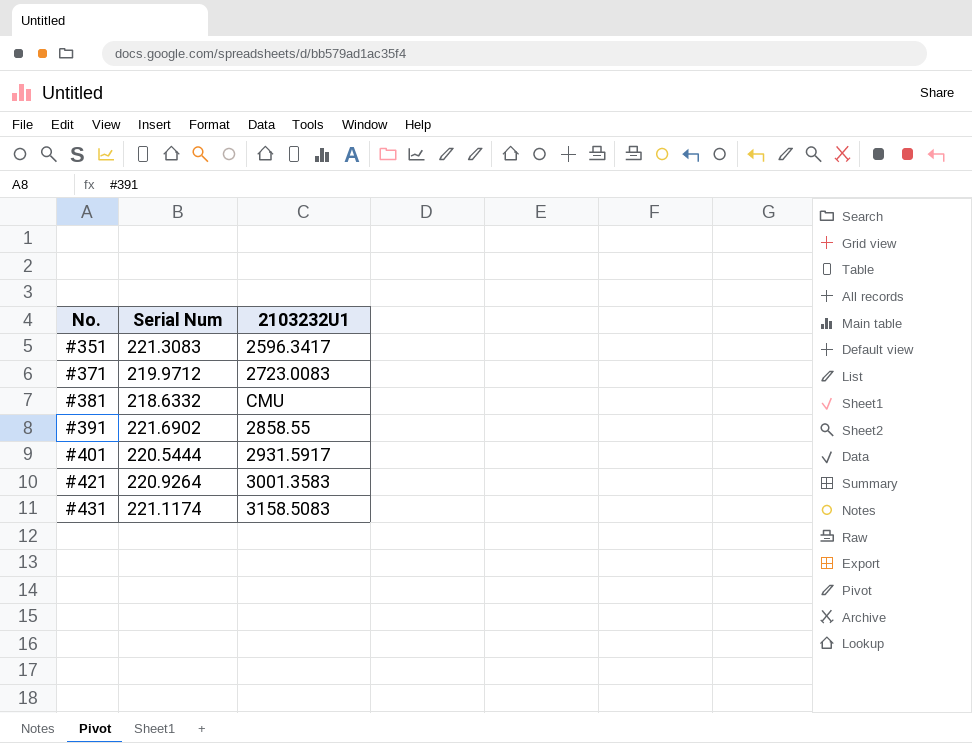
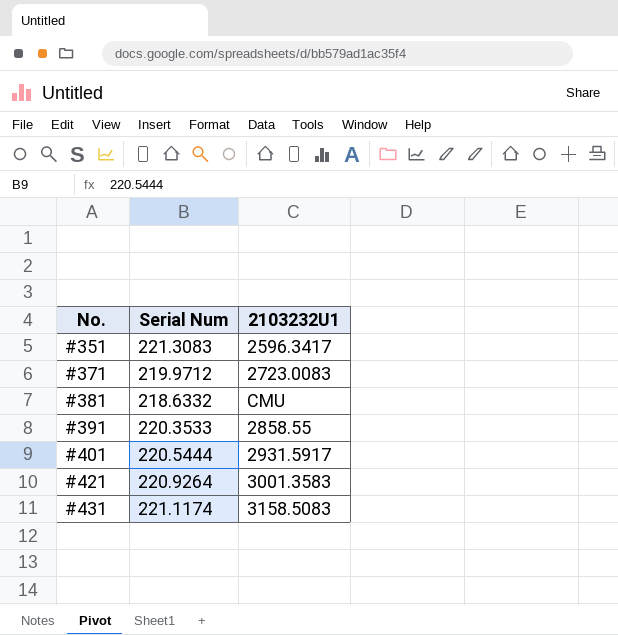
#391 | Serial Num: 221.6902 -> 220.3533

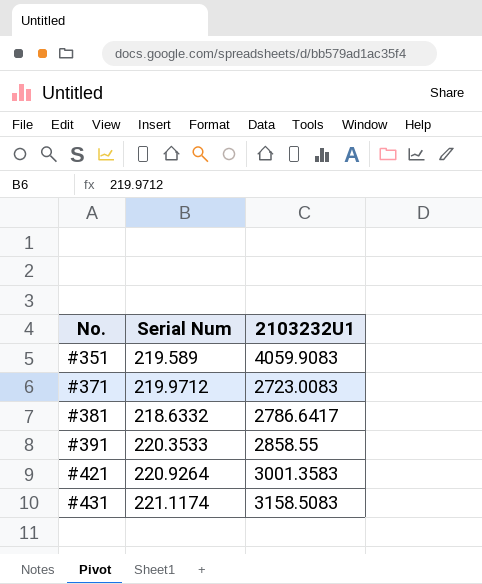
row #401: 220.5444 | 2931.5917 -> none
#351 | Serial Num: 221.3083 -> 219.589
#351 | 2103232U1: 2596.3417 -> 4059.9083
#381 | 2103232U1: CMU -> 2786.6417

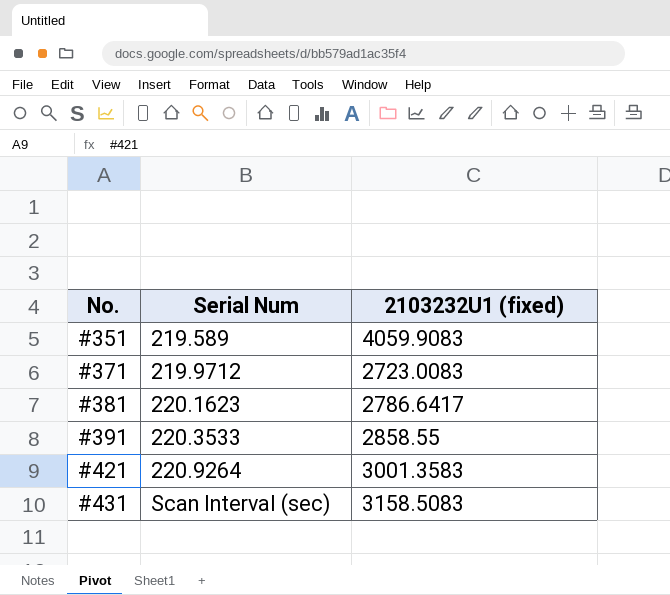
column name: 2103232U1 -> 2103232U1 (fixed)
#381 | Serial Num: 218.6332 -> 220.1623
#431 | Serial Num: 221.1174 -> Scan Interval (sec)

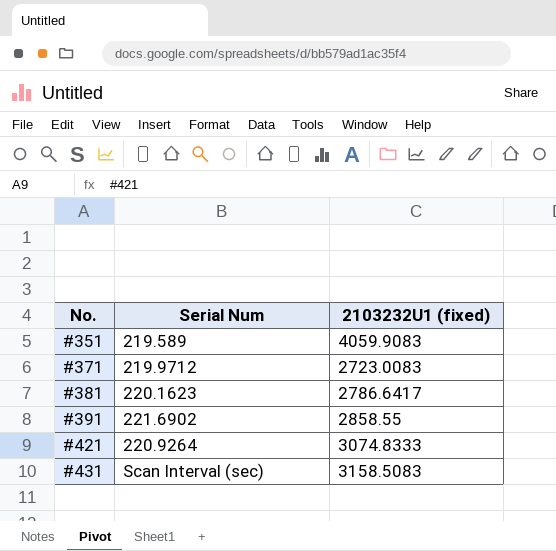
#391 | Serial Num: 220.3533 -> 221.6902
#421 | 2103232U1 (fixed): 3001.3583 -> 3074.8333

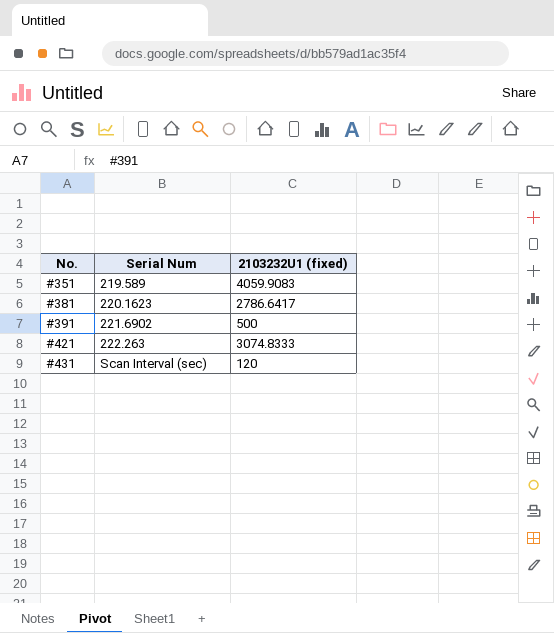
row #371: 219.9712 | 2723.0083 -> none
#391 | 2103232U1 (fixed): 2858.55 -> 500
#421 | Serial Num: 220.9264 -> 222.263
#431 | 2103232U1 (fixed): 3158.5083 -> 120

